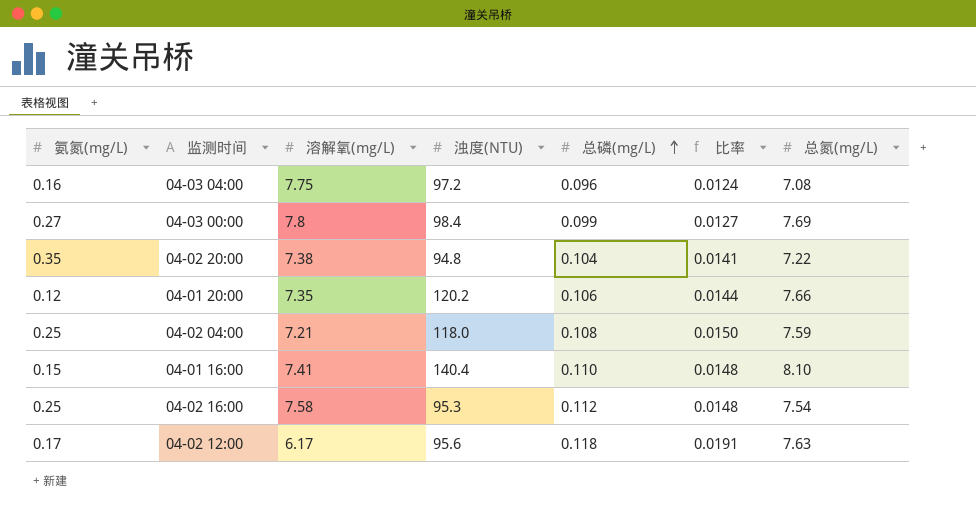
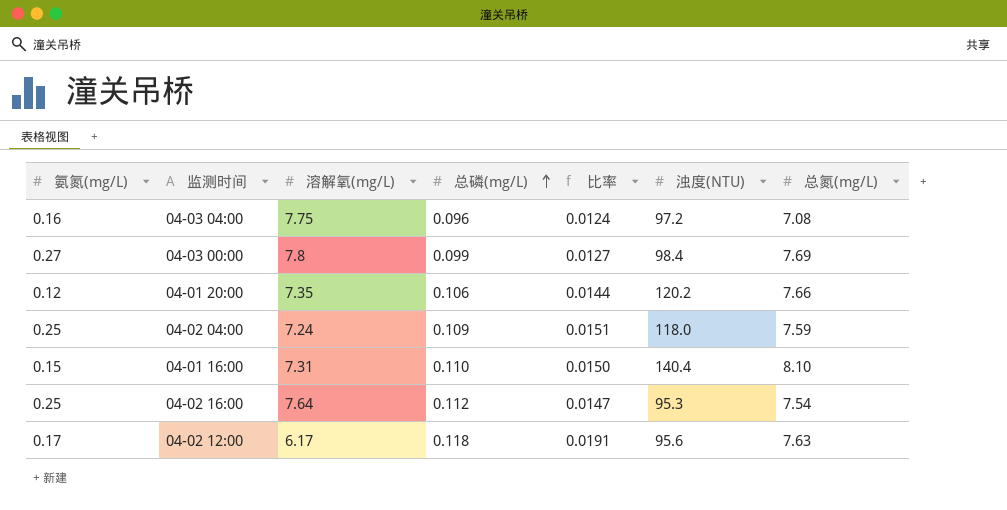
column 浊度(NTU) | position: 4 -> 6
row 04-02 20:00: 0.35 | 7.38 | 94.8 | 0.104 | 0.0141 | 7.22 -> none
04-02 04:00 | 溶解氧(mg/L): 7.21 -> 7.24
04-02 04:00 | 总磷(mg/L): 0.108 -> 0.109
04-02 04:00 | 比率: 0.0150 -> 0.0151
04-01 16:00 | 溶解氧(mg/L): 7.41 -> 7.31
04-01 16:00 | 比率: 0.0148 -> 0.0150
04-02 16:00 | 溶解氧(mg/L): 7.58 -> 7.64
04-02 16:00 | 比率: 0.0148 -> 0.0147

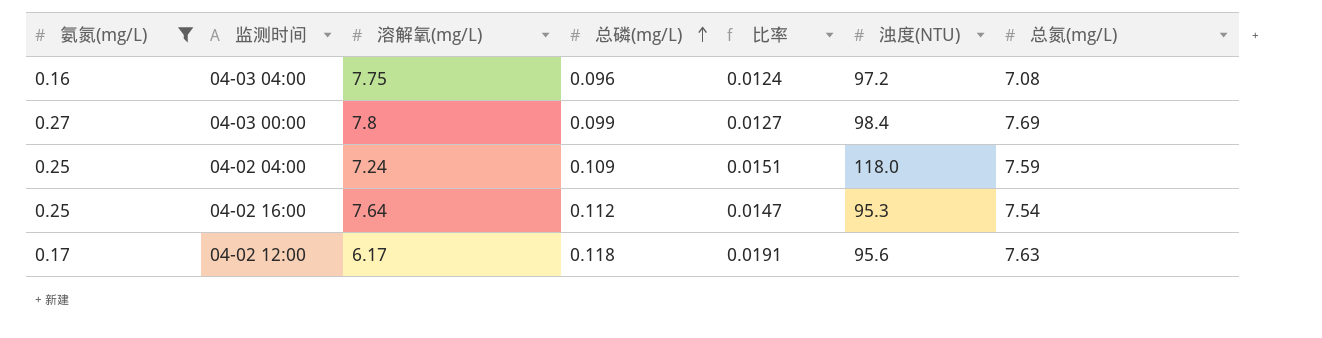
filter: none -> 氨氮(mg/L) >= 0.16

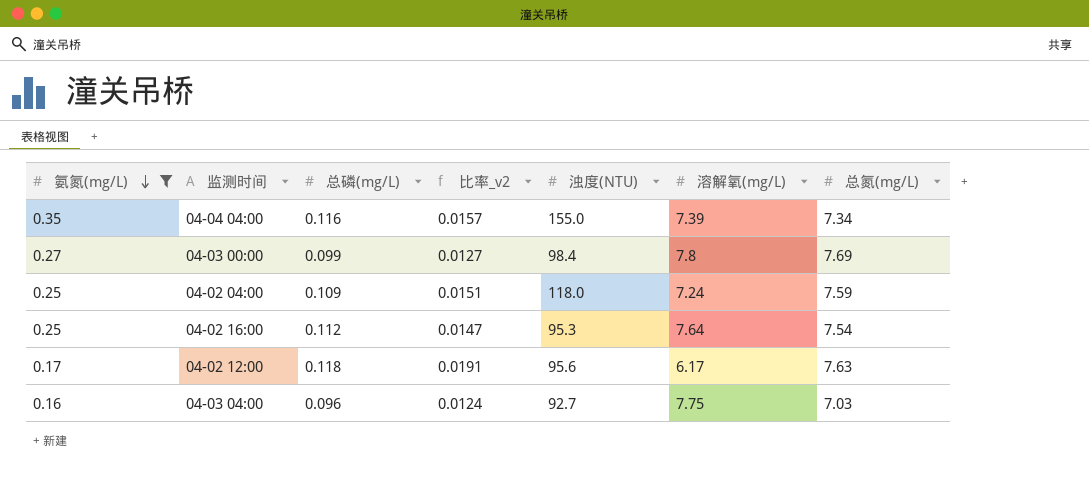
row order: 总磷(mg/L) ascending -> 氨氮(mg/L) descending
column name: 比率 -> 比率_v2
column 溶解氧(mg/L) | position: 3 -> 6
row 04-04 04:00: none -> 0.35 | 0.116 | 0.0157 | 155.0 | 7.39 | 7.34
04-03 04:00 | 浊度(NTU): 97.2 -> 92.7
04-03 04:00 | 总氮(mg/L): 7.08 -> 7.03

